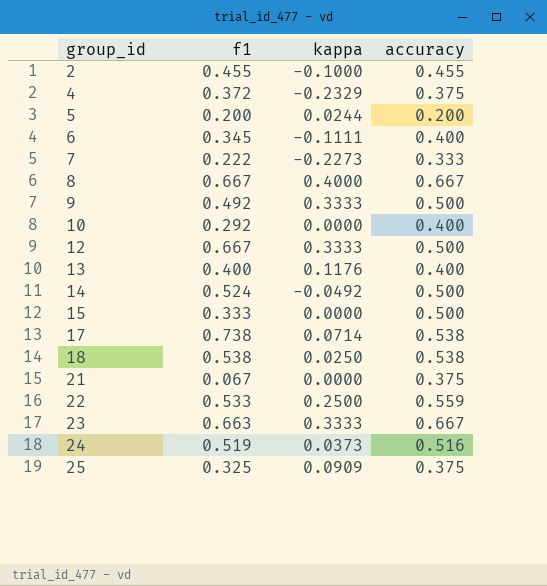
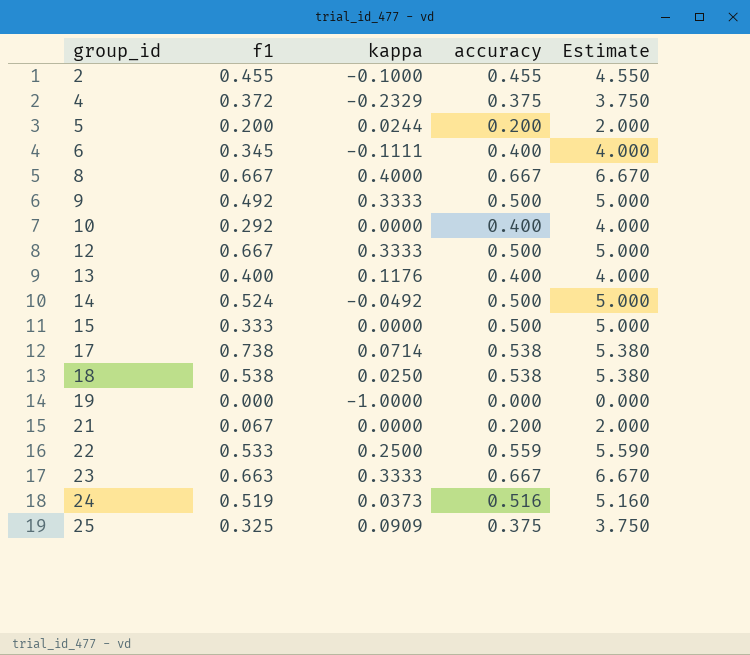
column Estimate | formula: none -> [accuracy] * 10
row 7: 0.222 | -0.2273 | 0.333 -> none
row 19: none -> 0.000 | -1.0000 | 0.000 | 0.000
21 | accuracy: 0.375 -> 0.200

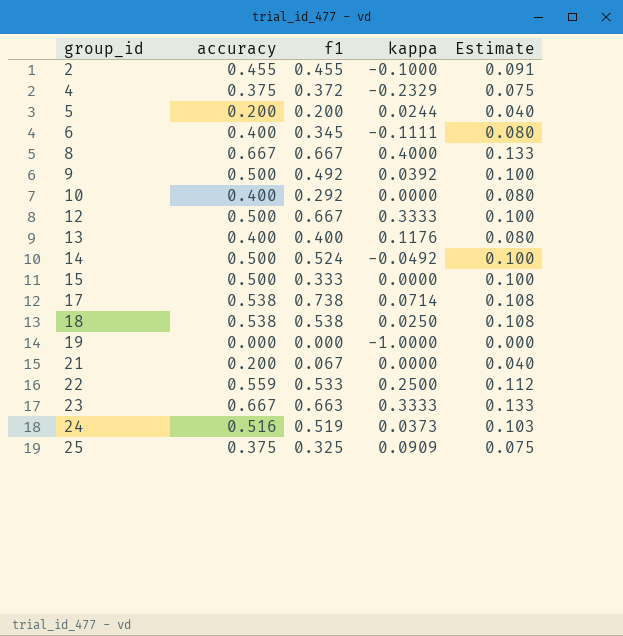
column accuracy | position: 4 -> 2
column Estimate | formula: [accuracy] * 10 -> [accuracy] * 0.2
9 | kappa: 0.3333 -> 0.0392

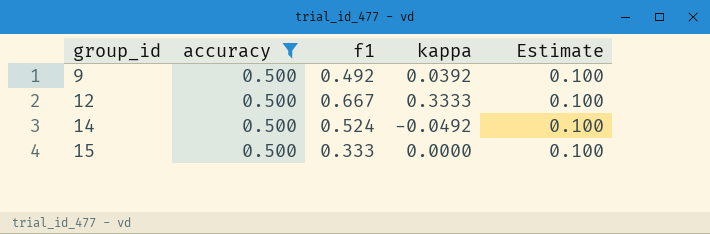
filter: none -> accuracy = 0.500

